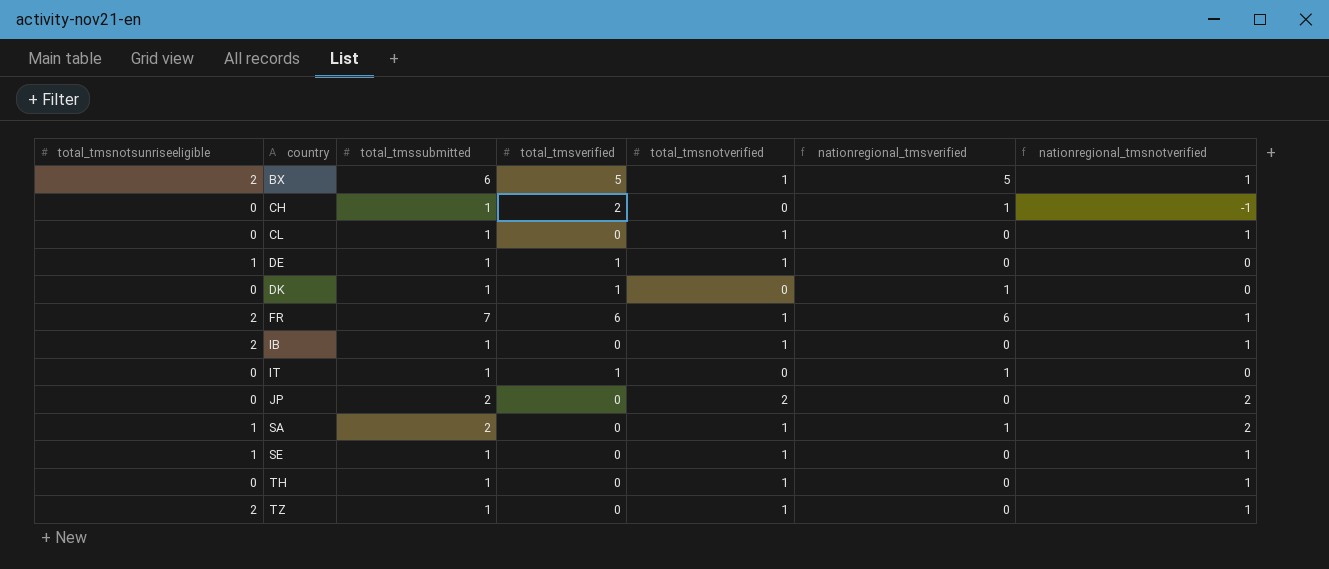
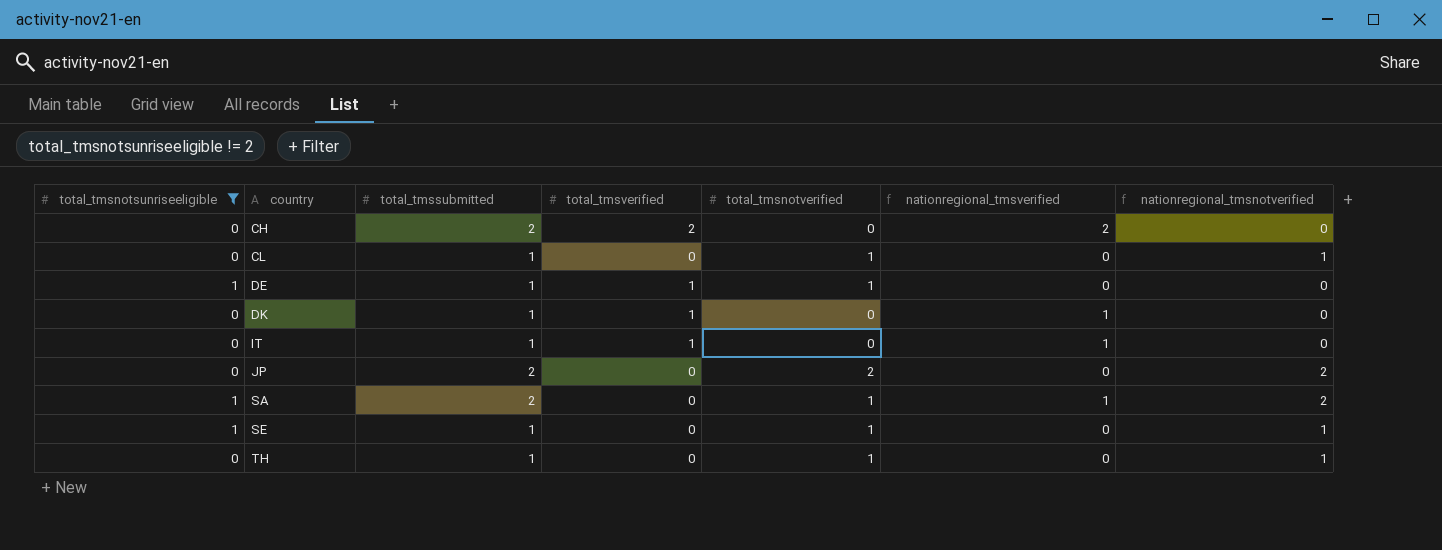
filter: none -> total_tmsnotsunriseeligible != 2
CH | total_tmssubmitted: 1 -> 2
CH | nationregional_tmsverified: 1 -> 2
CH | nationregional_tmsnotverified: -1 -> 0

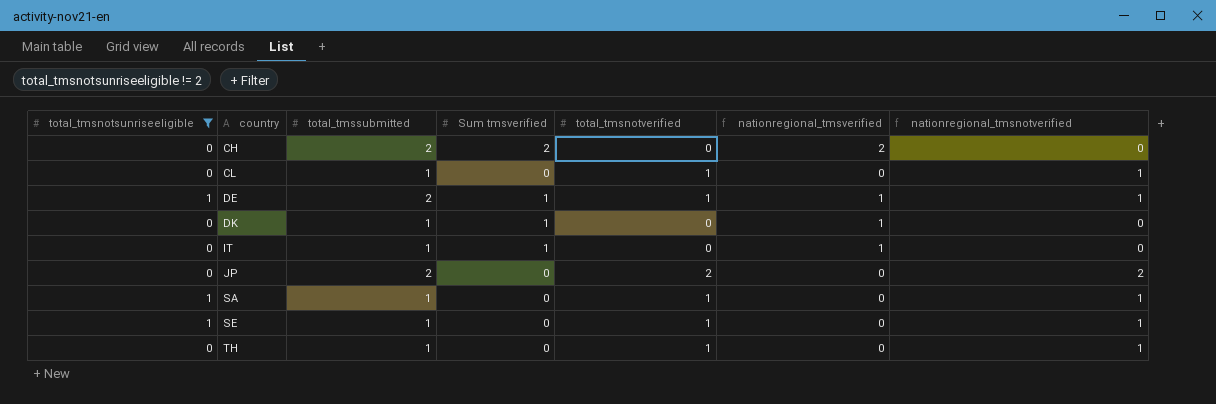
column name: total_tmsverified -> Sum tmsverified
DE | total_tmssubmitted: 1 -> 2
DE | nationregional_tmsverified: 0 -> 1
DE | nationregional_tmsnotverified: 0 -> 1
SA | total_tmssubmitted: 2 -> 1
SA | nationregional_tmsverified: 1 -> 0
SA | nationregional_tmsnotverified: 2 -> 1

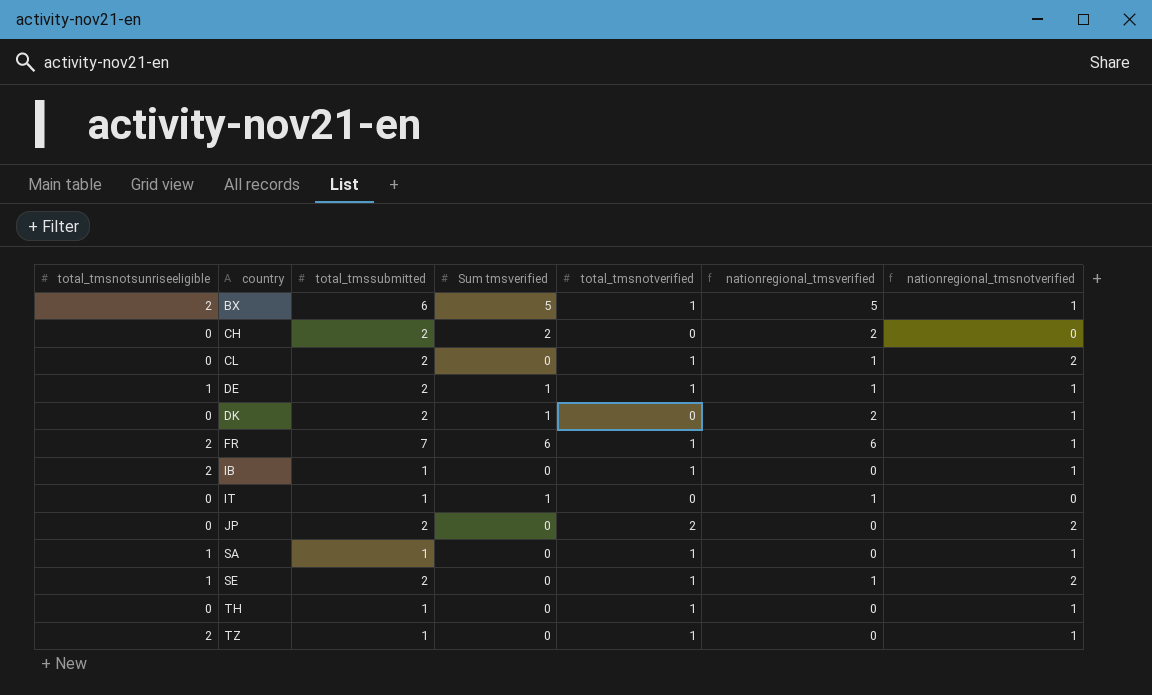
filter: total_tmsnotsunriseeligible != 2 -> none
CL | total_tmssubmitted: 1 -> 2
CL | nationregional_tmsverified: 0 -> 1
CL | nationregional_tmsnotverified: 1 -> 2
DK | total_tmssubmitted: 1 -> 2
DK | nationregional_tmsverified: 1 -> 2
DK | nationregional_tmsnotverified: 0 -> 1
SE | total_tmssubmitted: 1 -> 2
SE | nationregional_tmsverified: 0 -> 1
SE | nationregional_tmsnotverified: 1 -> 2

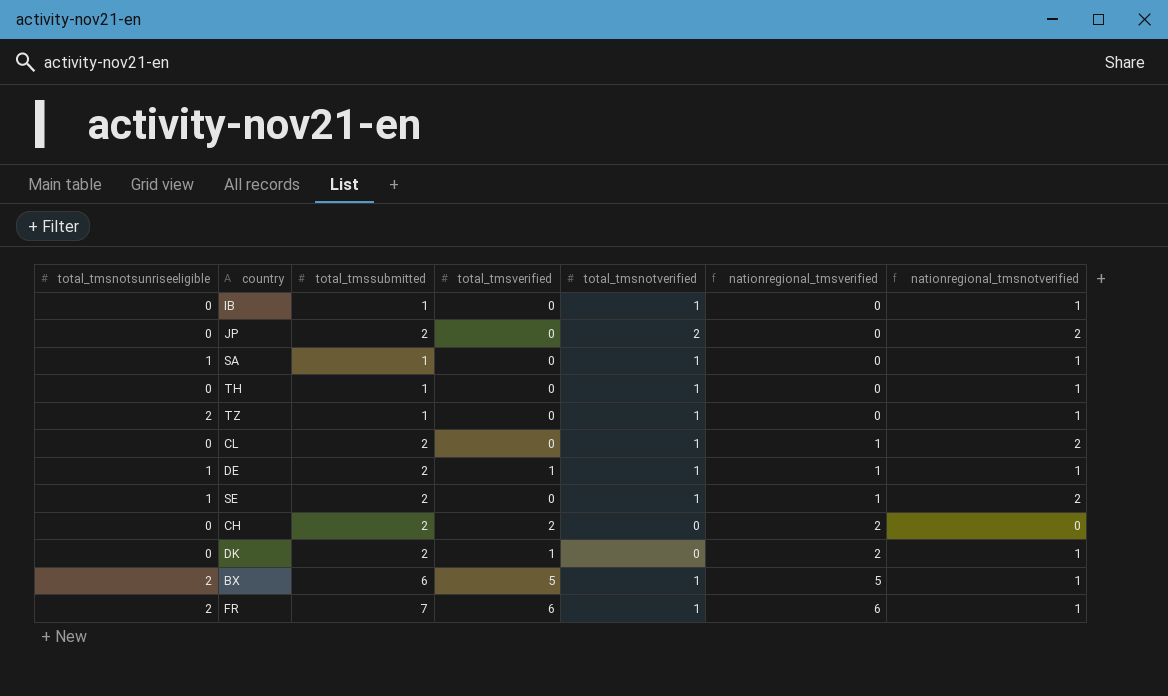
row order: country ascending -> nationregional_tmsverified ascending
column name: Sum tmsverified -> total_tmsverified
row IT: 0 | 1 | 1 | 0 | 1 | 0 -> none
IB | total_tmsnotsunriseeligible: 2 -> 0

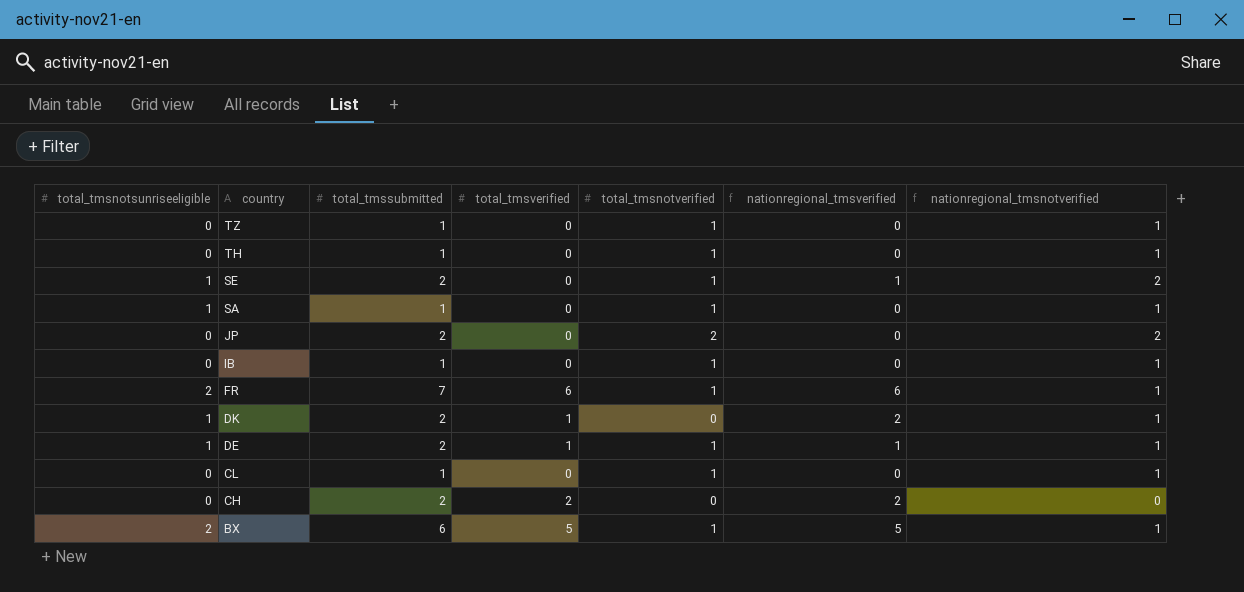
row order: nationregional_tmsverified ascending -> country descending
TZ | total_tmsnotsunriseeligible: 2 -> 0
DK | total_tmsnotsunriseeligible: 0 -> 1
CL | total_tmssubmitted: 2 -> 1
CL | nationregional_tmsverified: 1 -> 0
CL | nationregional_tmsnotverified: 2 -> 1

